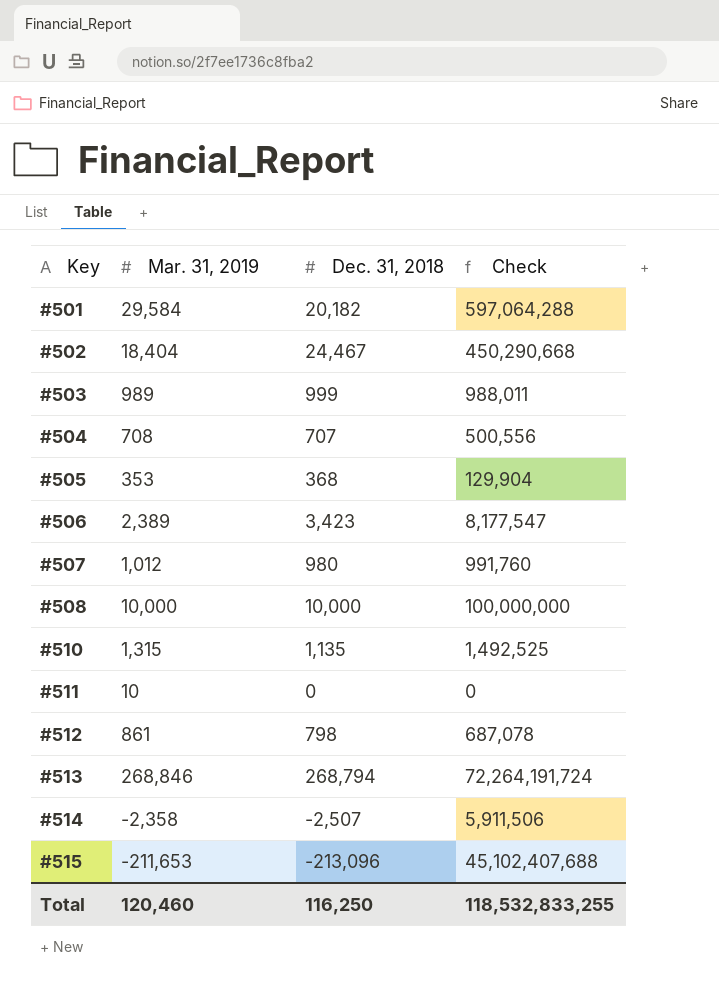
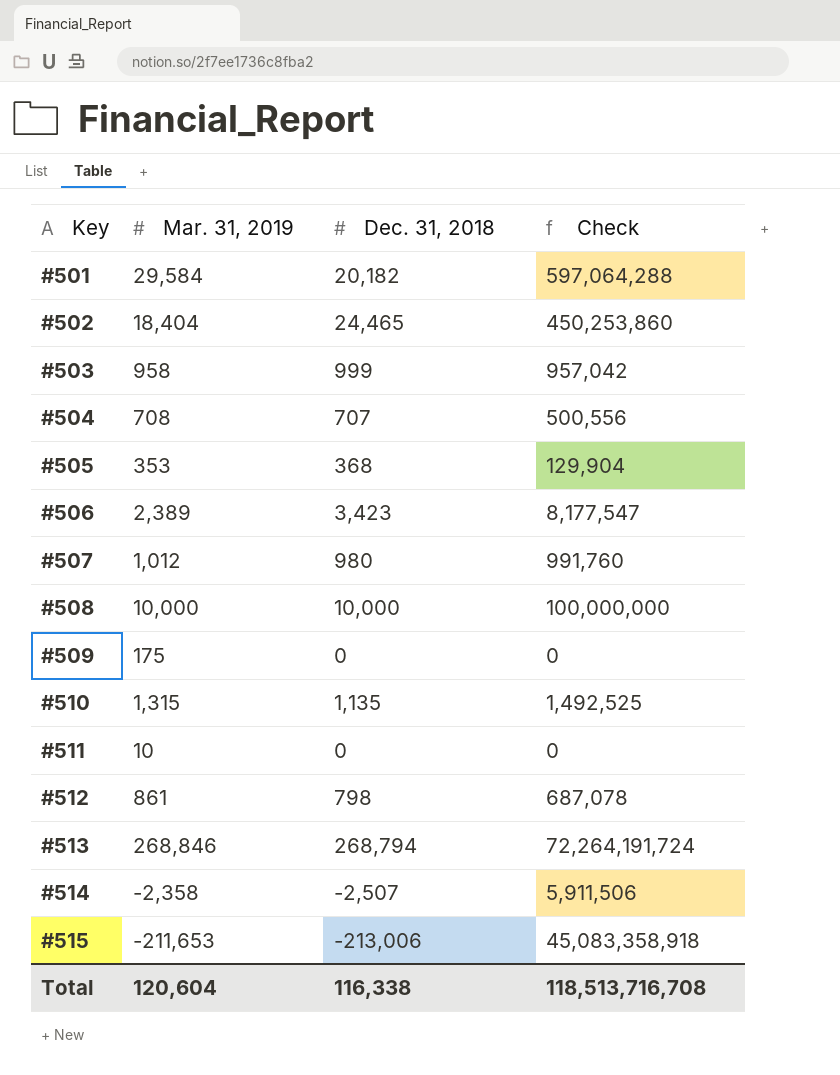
#502 | Dec. 31, 2018: 24,467 -> 24,465
#502 | Check: 450,290,668 -> 450,253,860
#503 | Mar. 31, 2019: 989 -> 958
#503 | Check: 988,011 -> 957,042
row #509: none -> 175 | 0 | 0
#515 | Dec. 31, 2018: -213,096 -> -213,006
#515 | Check: 45,102,407,688 -> 45,083,358,918
Total | Mar. 31, 2019: 120,460 -> 120,604
Total | Dec. 31, 2018: 116,250 -> 116,338
Total | Check: 118,532,833,255 -> 118,513,716,708

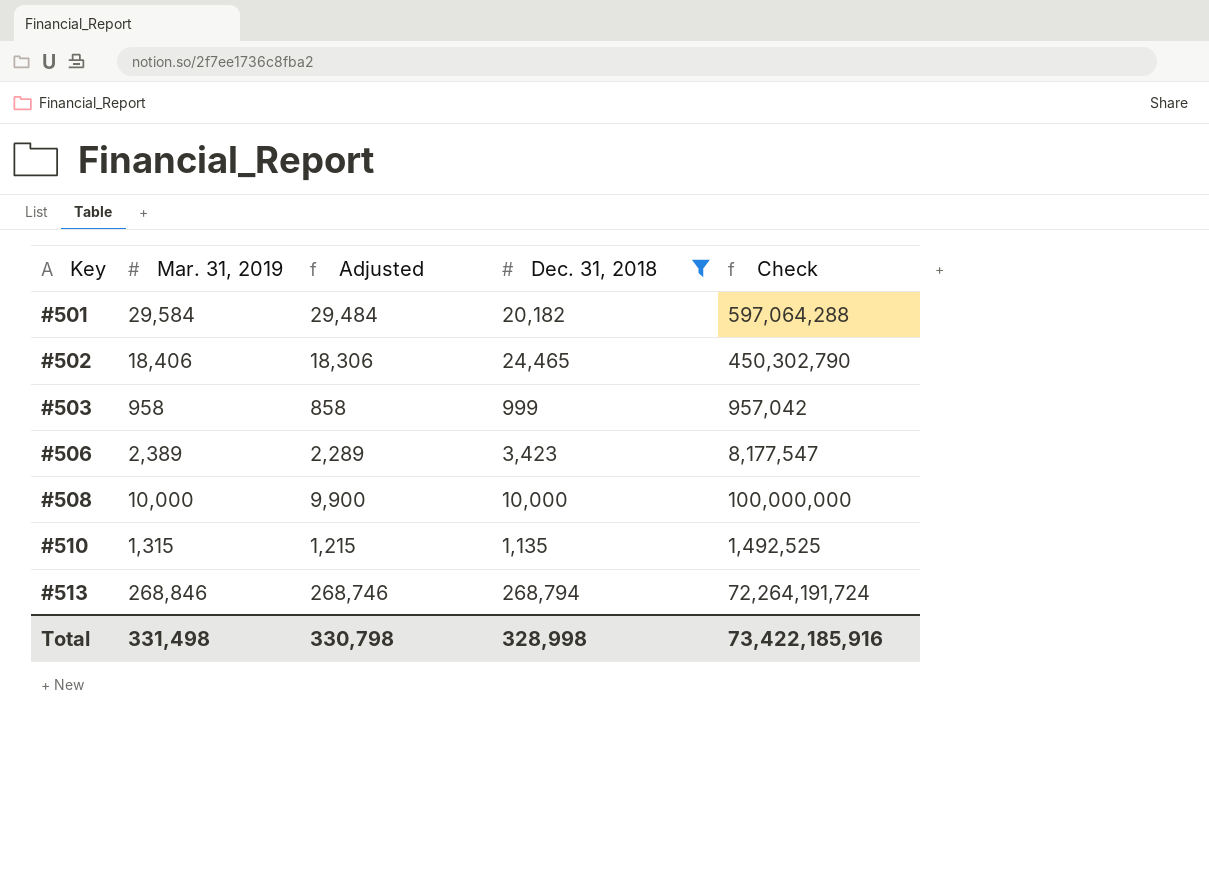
filter: none -> Dec. 31, 2018 >= 999
column Adjusted | formula: none -> [Mar. 31, 2019] - 100
#502 | Mar. 31, 2019: 18,404 -> 18,406
#502 | Check: 450,253,860 -> 450,302,790
Total | Mar. 31, 2019: 120,604 -> 331,498
Total | Dec. 31, 2018: 116,338 -> 328,998
Total | Check: 118,513,716,708 -> 73,422,185,916

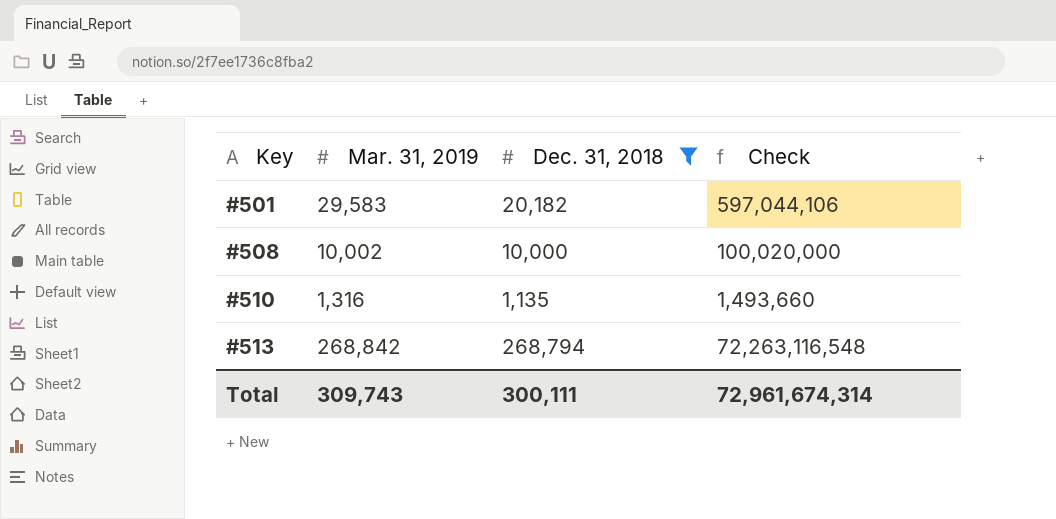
column Adjusted | formula: [Mar. 31, 2019] - 100 -> none
row #502: 18,406 | 18,306 | 24,465 | 450,302,790 -> none
row #503: 958 | 858 | 999 | 957,042 -> none
row #506: 2,389 | 2,289 | 3,423 | 8,177,547 -> none
#501 | Mar. 31, 2019: 29,584 -> 29,583
#501 | Check: 597,064,288 -> 597,044,106
#508 | Mar. 31, 2019: 10,000 -> 10,002
#508 | Check: 100,000,000 -> 100,020,000
#510 | Mar. 31, 2019: 1,315 -> 1,316
#510 | Check: 1,492,525 -> 1,493,660
#513 | Mar. 31, 2019: 268,846 -> 268,842
#513 | Check: 72,264,191,724 -> 72,263,116,548
Total | Mar. 31, 2019: 331,498 -> 309,743
Total | Dec. 31, 2018: 328,998 -> 300,111
Total | Check: 73,422,185,916 -> 72,961,674,314

